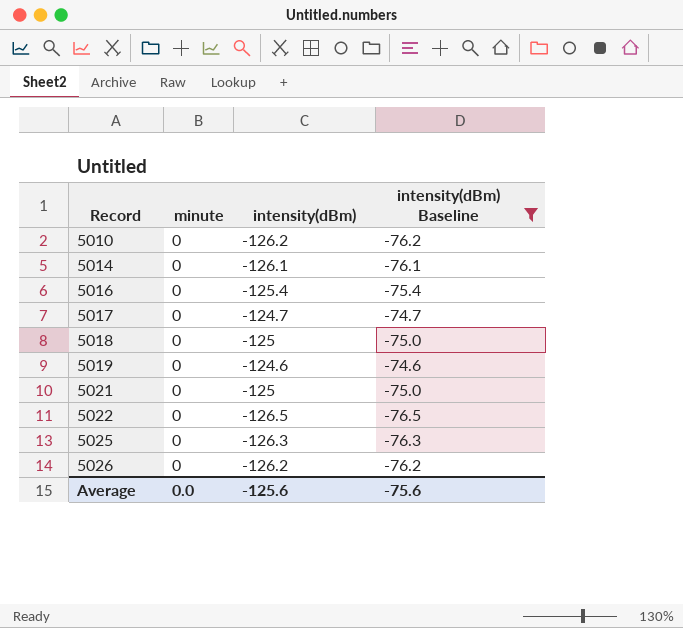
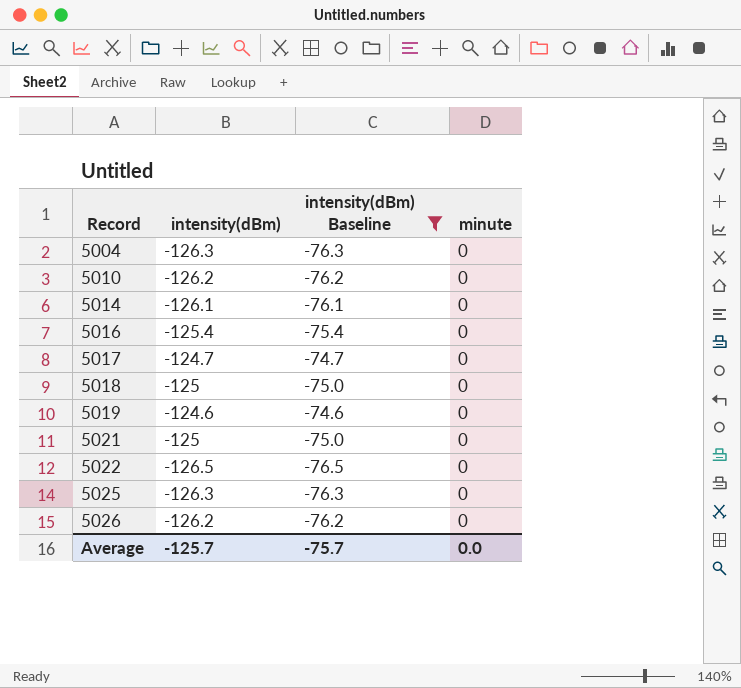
column minute | position: 2 -> 4
row 5004: none -> -126.3 | -76.3 | 0
Average | intensity(dBm): -125.6 -> -125.7
Average | intensity(dBm) Baseline: -75.6 -> -75.7

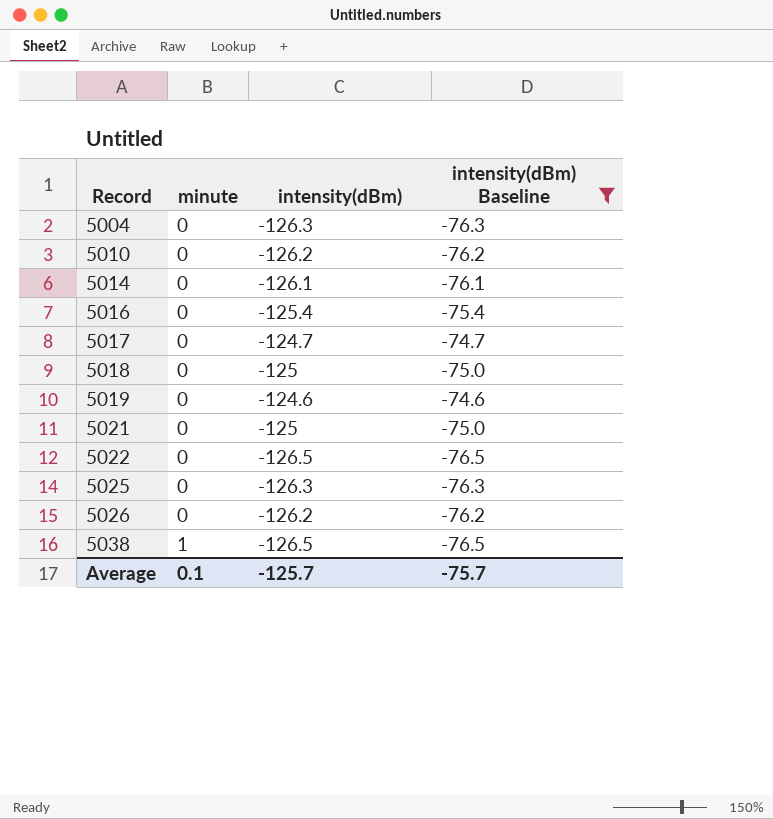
column minute | position: 4 -> 2
row 5038: none -> 1 | -126.5 | -76.5
Average | minute: 0.0 -> 0.1

